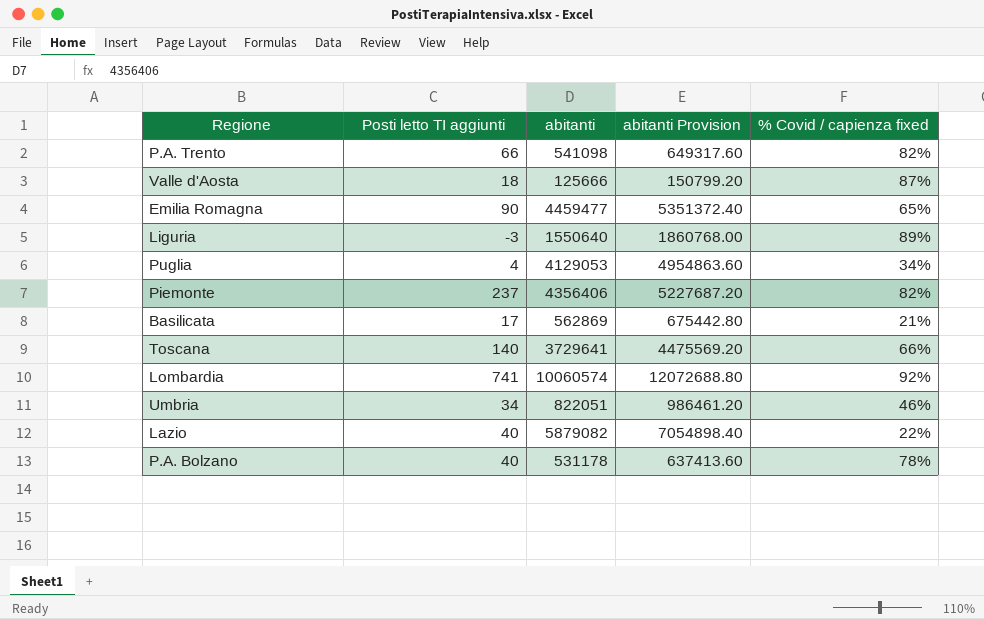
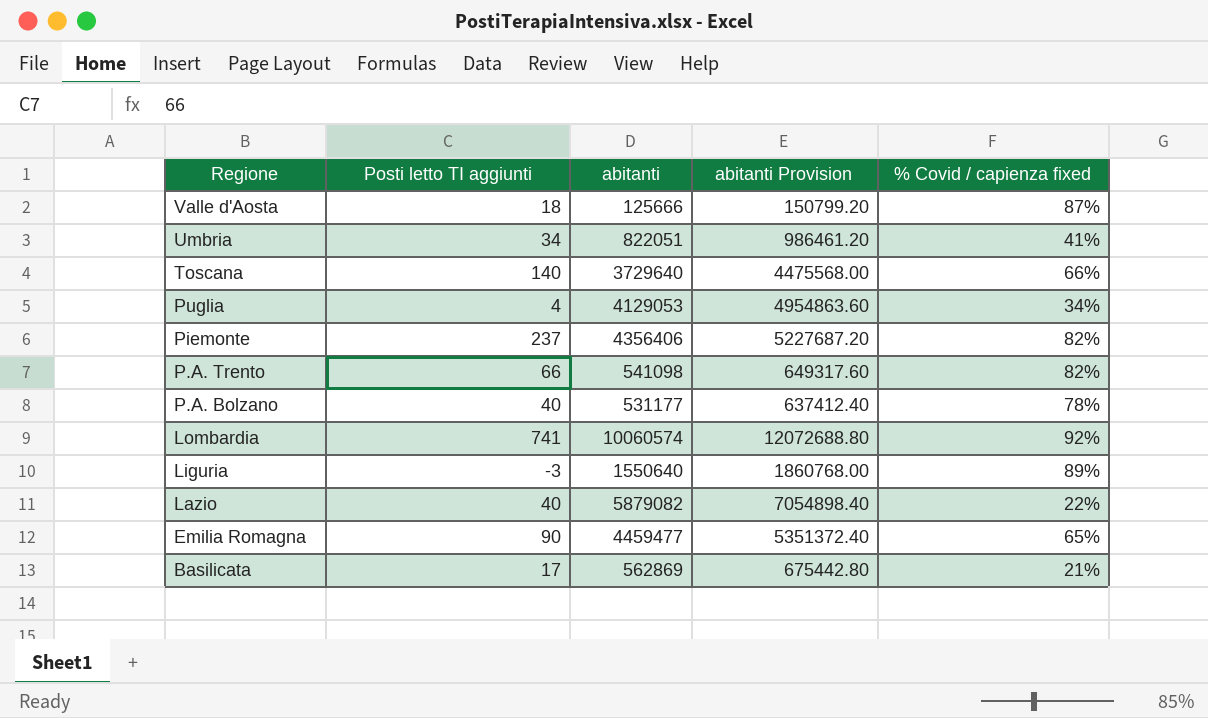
row order: none -> Regione descending
Umbria | % Covid / capienza fixed: 46% -> 41%
Toscana | abitanti: 3729641 -> 3729640
Toscana | abitanti Provision: 4475569.20 -> 4475568.00
P.A. Bolzano | abitanti: 531178 -> 531177
P.A. Bolzano | abitanti Provision: 637413.60 -> 637412.40

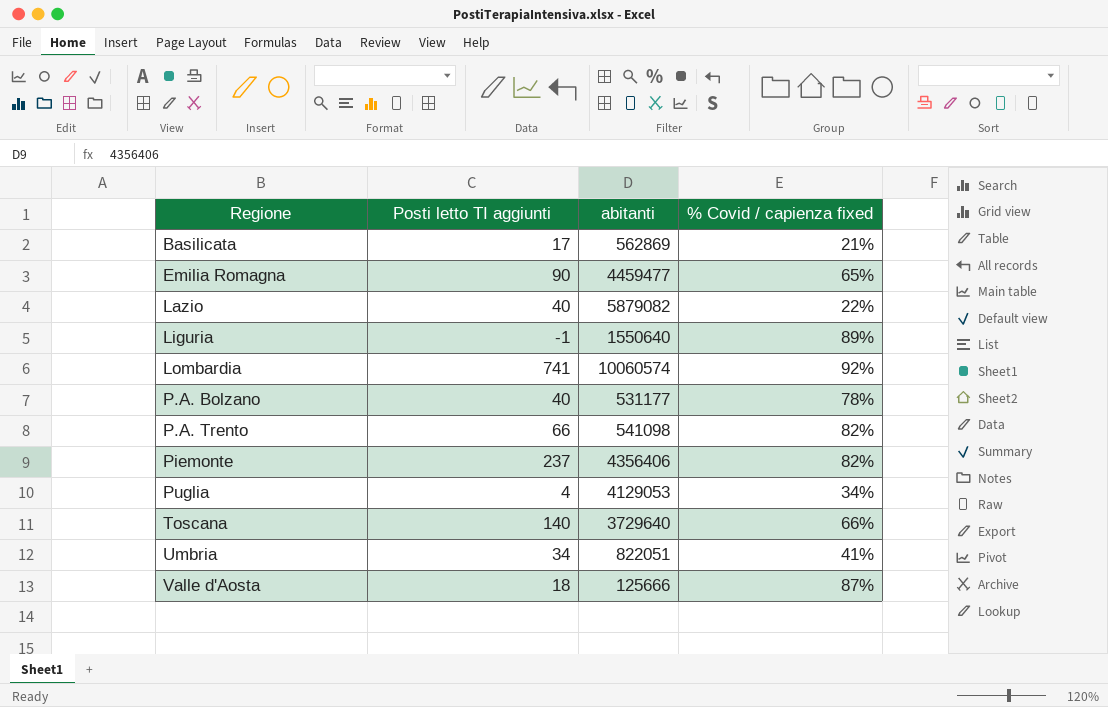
row order: Regione descending -> Regione ascending
column abitanti Provision | formula: [abitanti] * 1.2 -> none
Liguria | Posti letto TI aggiunti: -3 -> -1

